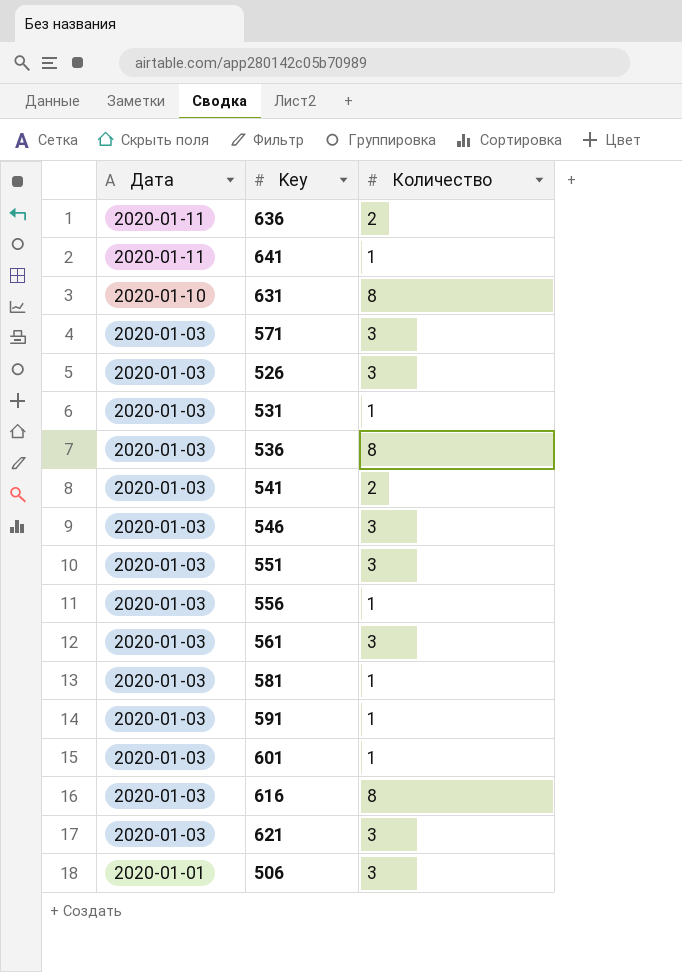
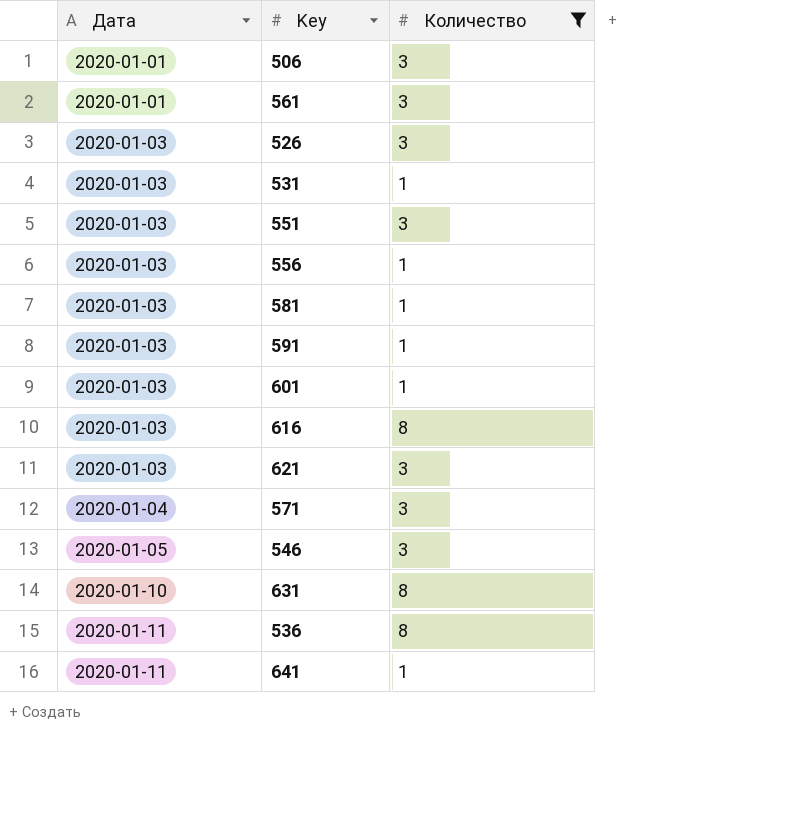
filter: none -> Количество != 2
row order: Дата descending -> Дата ascending
561 | Дата: 2020-01-03 -> 2020-01-01
571 | Дата: 2020-01-03 -> 2020-01-04
546 | Дата: 2020-01-03 -> 2020-01-05
536 | Дата: 2020-01-03 -> 2020-01-11

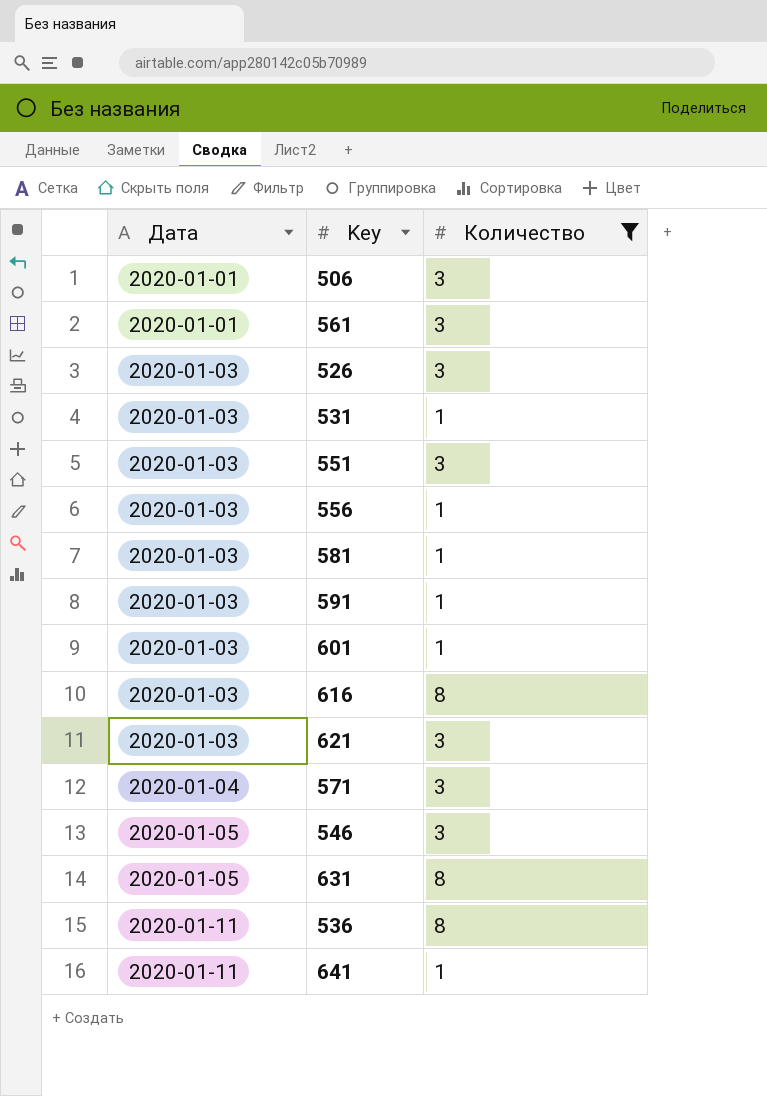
631 | Дата: 2020-01-10 -> 2020-01-05

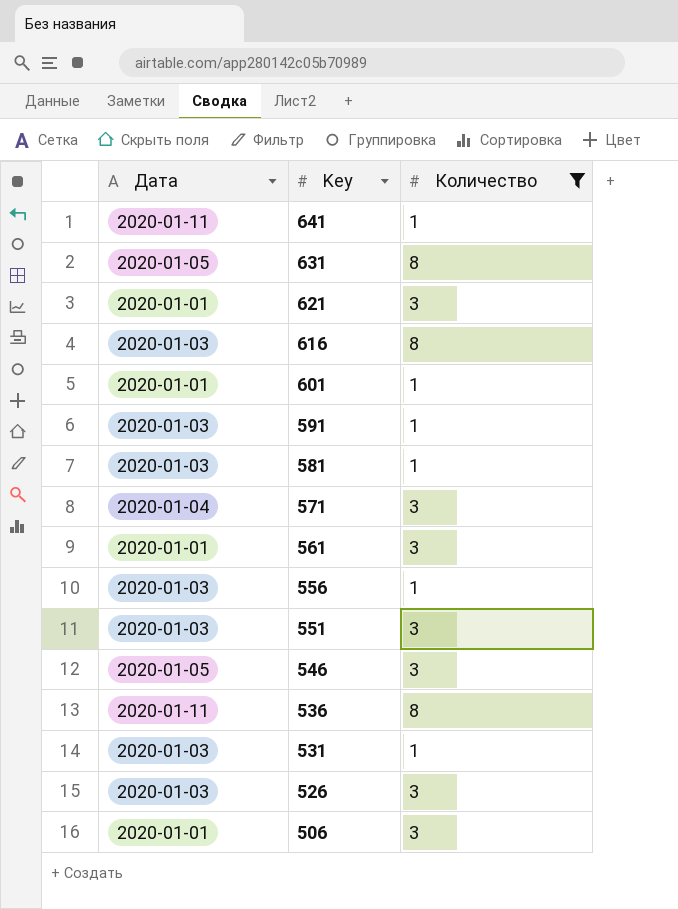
row order: Дата ascending -> Key descending
621 | Дата: 2020-01-03 -> 2020-01-01
601 | Дата: 2020-01-03 -> 2020-01-01

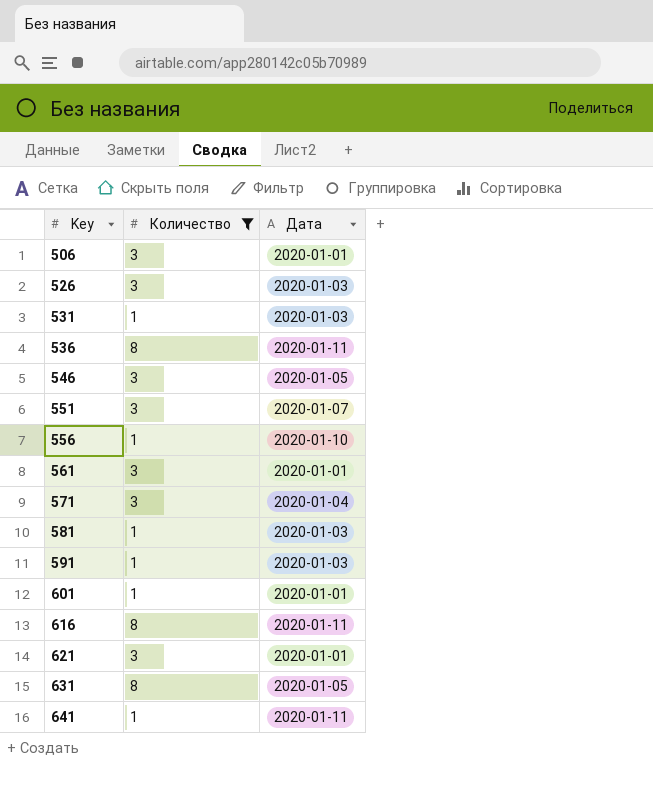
row order: Key descending -> Key ascending
column Дата | position: 1 -> 3
551 | Дата: 2020-01-03 -> 2020-01-07
556 | Дата: 2020-01-03 -> 2020-01-10
616 | Дата: 2020-01-03 -> 2020-01-11

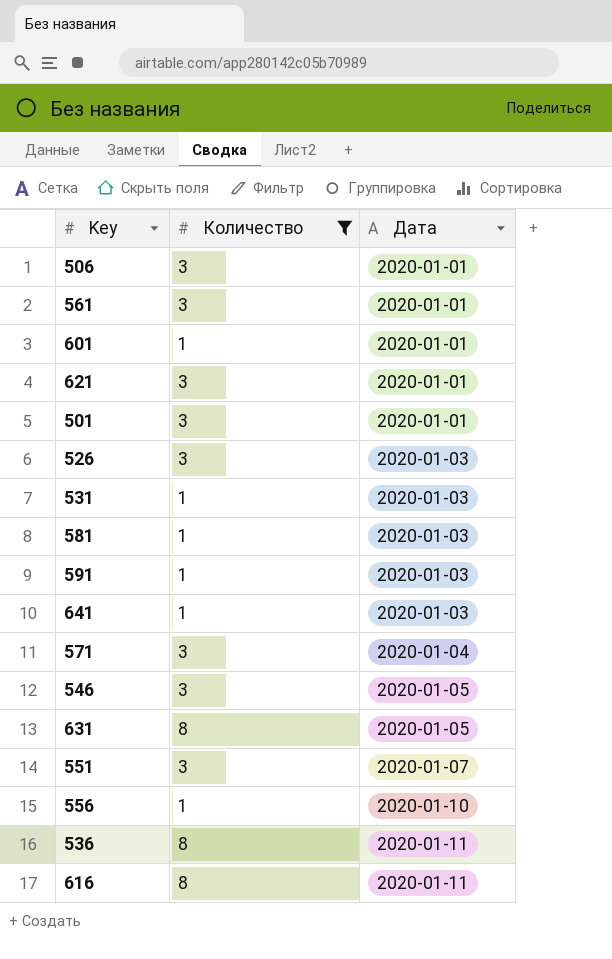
row order: Key ascending -> Дата ascending
row 501: none -> 3 | 2020-01-01
641 | Дата: 2020-01-11 -> 2020-01-03

